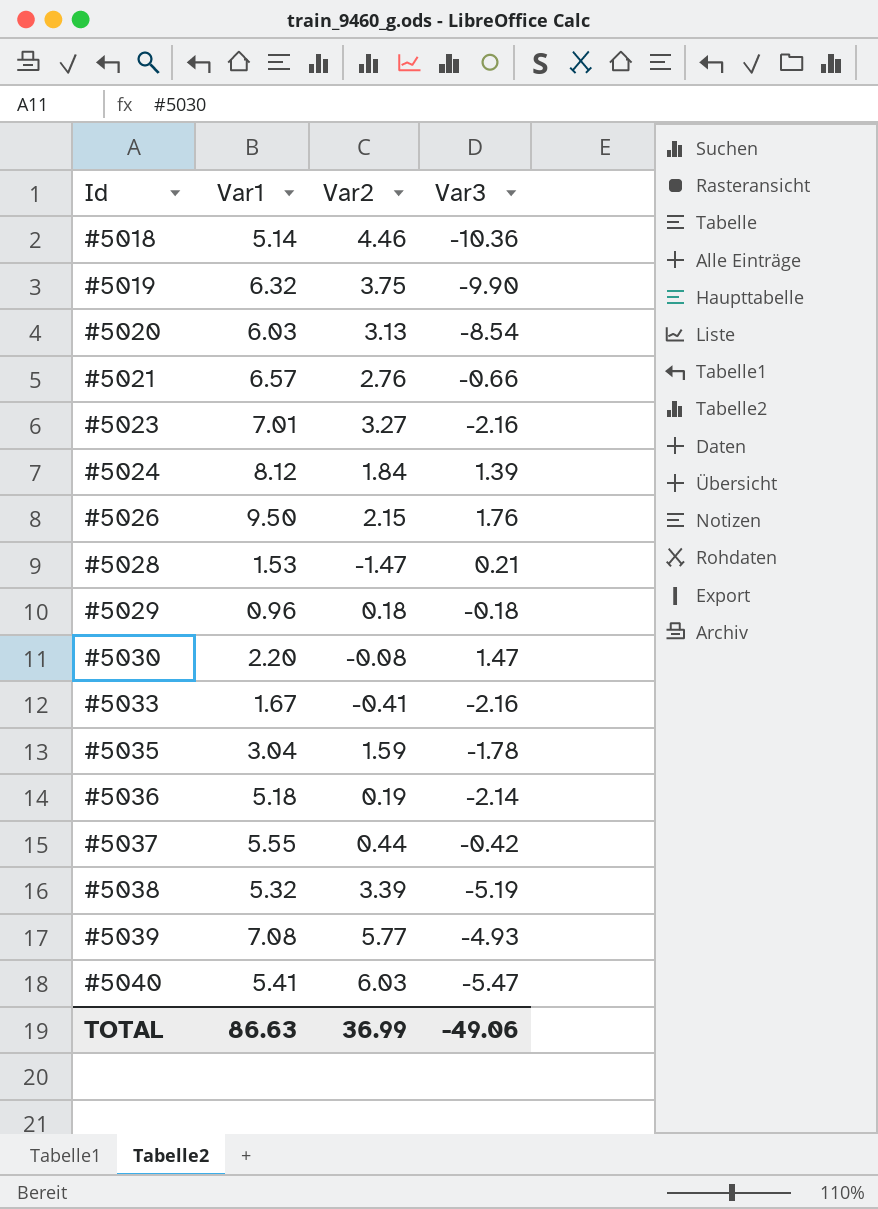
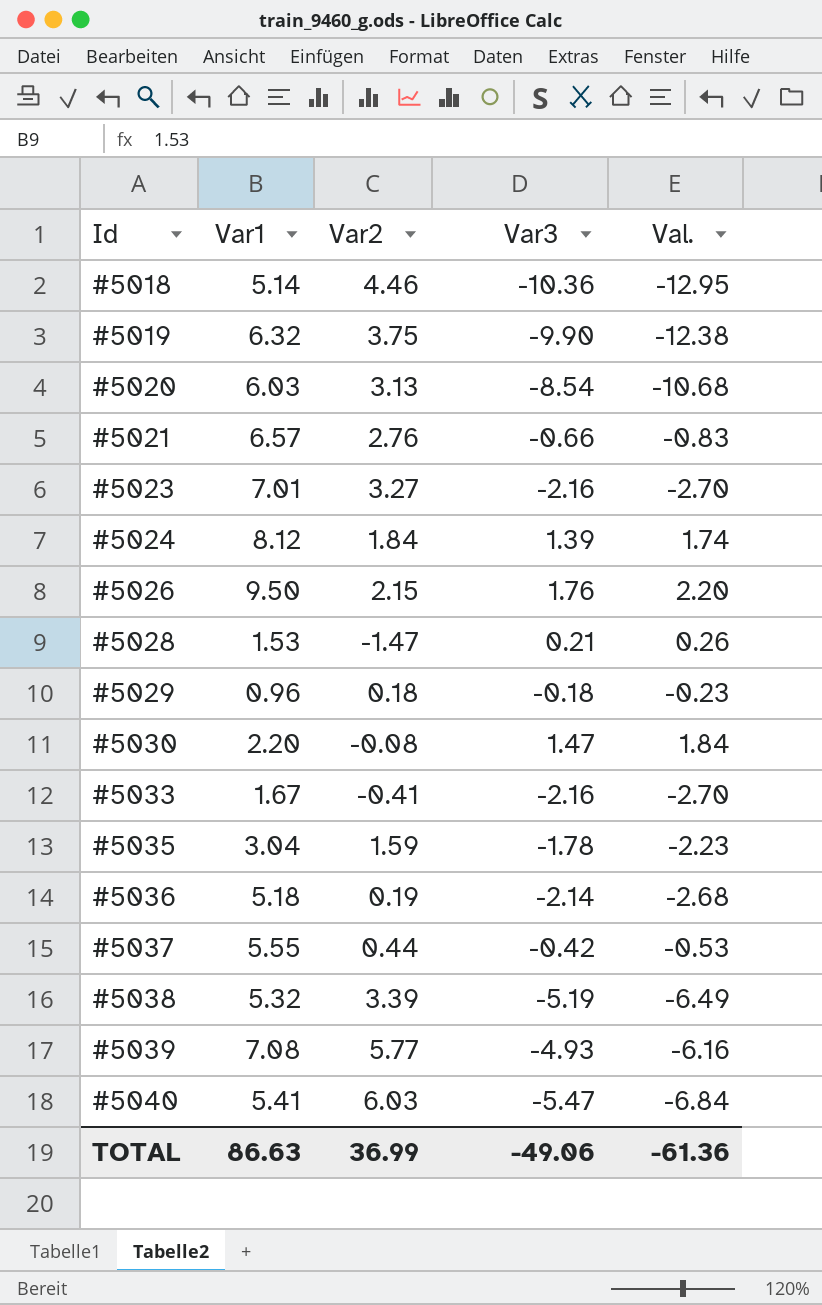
column Val. | formula: none -> [Var3] * 1.25

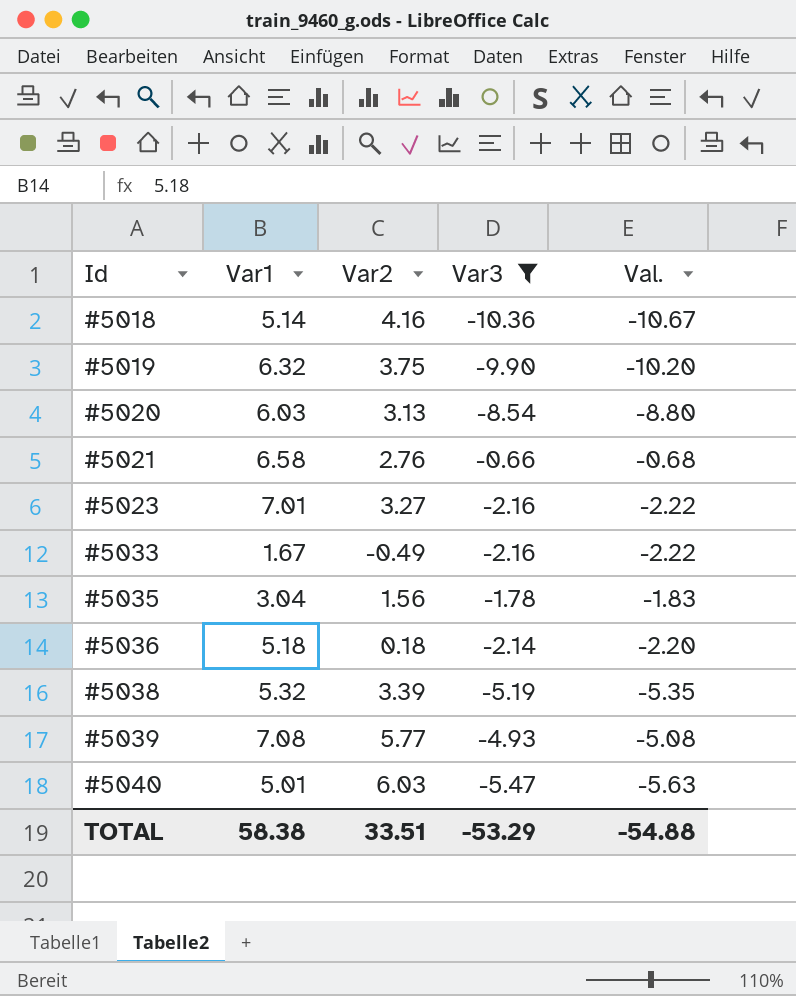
filter: none -> Var3 <= -0.66
column Val. | formula: [Var3] * 1.25 -> [Var3] * 1.03
#5018 | Var2: 4.46 -> 4.16
#5021 | Var1: 6.57 -> 6.58
#5033 | Var2: -0.41 -> -0.49
#5035 | Var2: 1.59 -> 1.56
#5036 | Var2: 0.19 -> 0.18
#5040 | Var1: 5.41 -> 5.01
TOTAL | Var1: 86.63 -> 58.38
TOTAL | Var2: 36.99 -> 33.51
TOTAL | Var3: -49.06 -> -53.29
TOTAL | Val.: -61.36 -> -54.88

